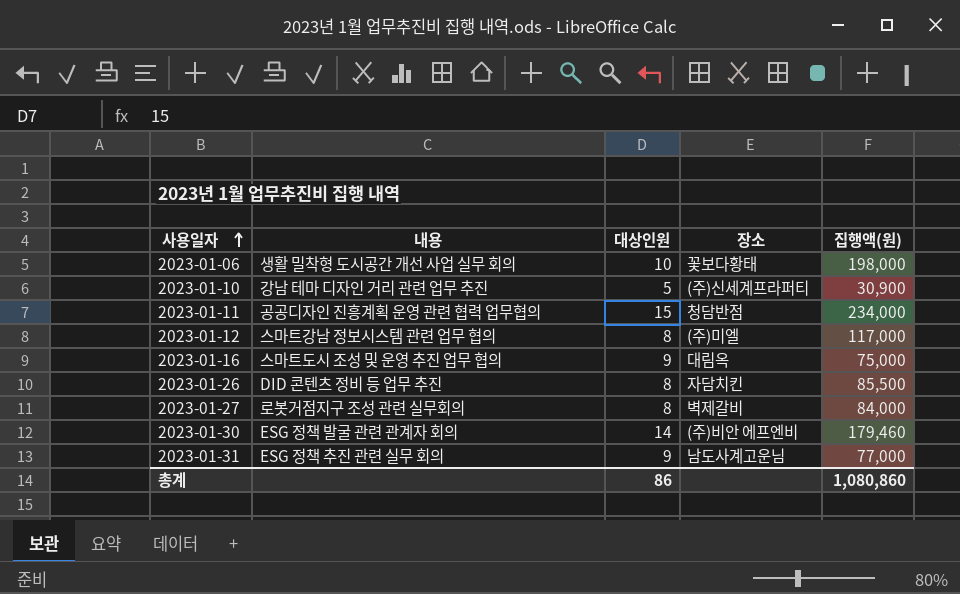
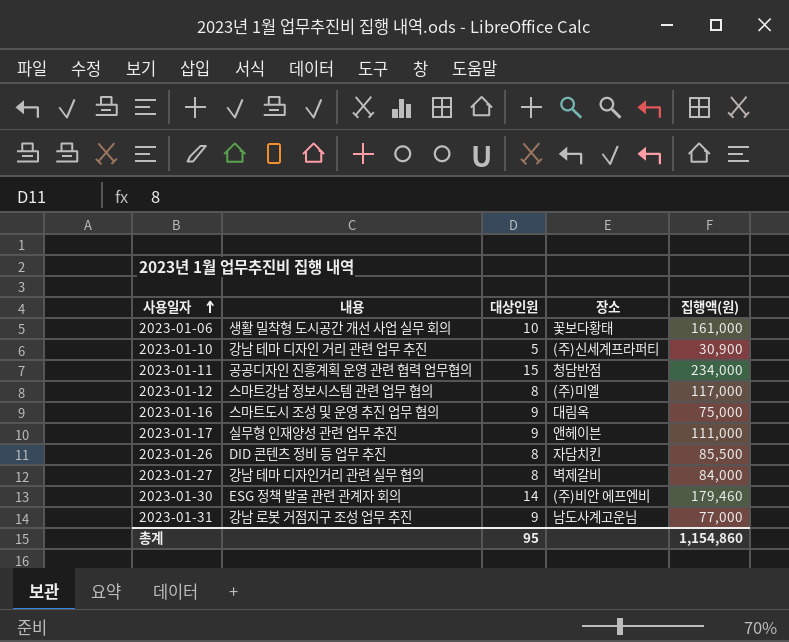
2023-01-06 | 집행액(원): 198,000 -> 161,000
row 2023-01-17: none -> 실무형 인재양성 관련 업무 추진 | 9 | 앤헤이븐 | 111,000
2023-01-27 | 내용: 로봇거점지구 조성 관련 실무회의 -> 강남 테마 디자인거리 관련 실무 협의
2023-01-31 | 내용: ESG 정책 추진 관련 실무 회의 -> 강남 로봇 거점지구 조성 업무 추진
총계 | 대상인원: 86 -> 95
총계 | 집행액(원): 1,080,860 -> 1,154,860

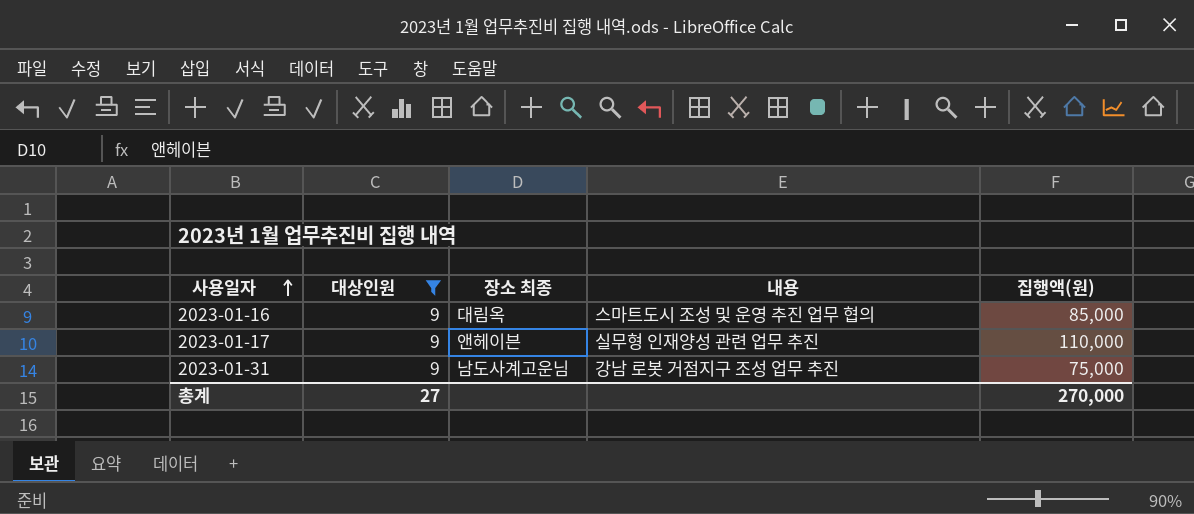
filter: none -> 대상인원 = 9
column name: 장소 -> 장소 최종
column 내용 | position: 2 -> 4
2023-01-16 | 집행액(원): 75,000 -> 85,000
2023-01-17 | 집행액(원): 111,000 -> 110,000
2023-01-31 | 집행액(원): 77,000 -> 75,000
총계 | 대상인원: 95 -> 27
총계 | 집행액(원): 1,154,860 -> 270,000

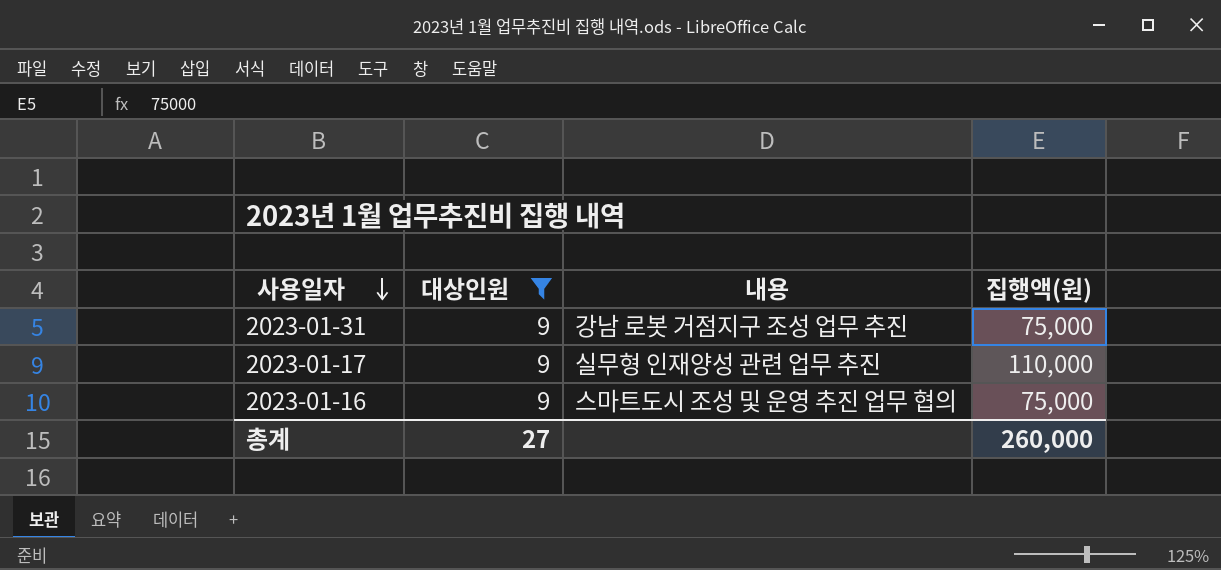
row order: 사용일자 ascending -> 사용일자 descending
column 장소 최종 | position: 3 -> none
2023-01-16 | 집행액(원): 85,000 -> 75,000
총계 | 집행액(원): 270,000 -> 260,000

